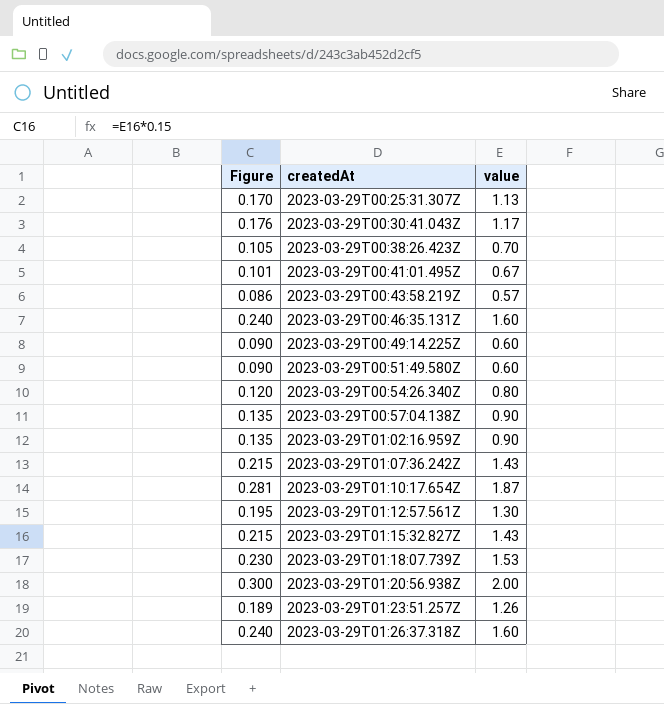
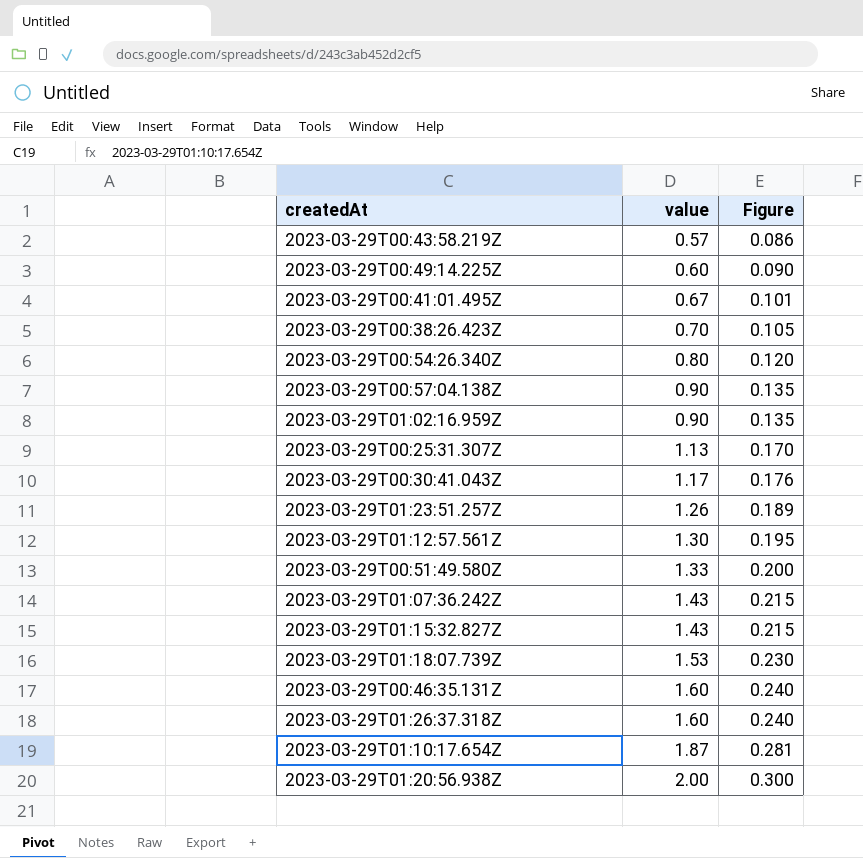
row order: createdAt ascending -> value ascending
column Figure | position: 1 -> 3
2023-03-29T00:51:49.580Z | value: 0.60 -> 1.33
2023-03-29T00:51:49.580Z | Figure: 0.090 -> 0.200

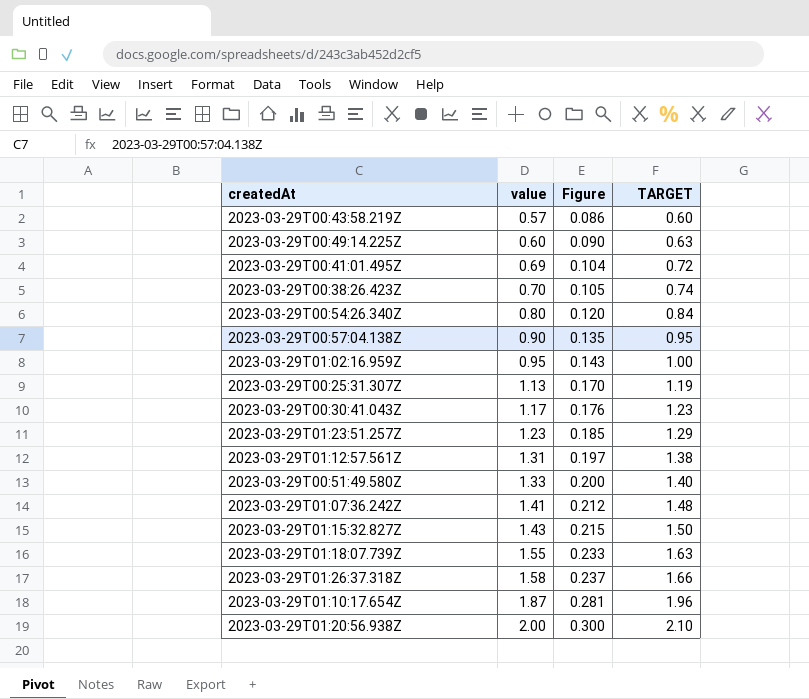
column TARGET | formula: none -> [value] * 1.05
row 2023-03-29T00:46:35.131Z: 1.60 | 0.240 -> none
2023-03-29T00:41:01.495Z | value: 0.67 -> 0.69
2023-03-29T00:41:01.495Z | Figure: 0.101 -> 0.104
2023-03-29T01:02:16.959Z | value: 0.90 -> 0.95
2023-03-29T01:02:16.959Z | Figure: 0.135 -> 0.143
2023-03-29T01:23:51.257Z | value: 1.26 -> 1.23
2023-03-29T01:23:51.257Z | Figure: 0.189 -> 0.185
2023-03-29T01:12:57.561Z | value: 1.30 -> 1.31
2023-03-29T01:12:57.561Z | Figure: 0.195 -> 0.197
2023-03-29T01:07:36.242Z | value: 1.43 -> 1.41
2023-03-29T01:07:36.242Z | Figure: 0.215 -> 0.212
2023-03-29T01:18:07.739Z | value: 1.53 -> 1.55
2023-03-29T01:18:07.739Z | Figure: 0.230 -> 0.233
2023-03-29T01:26:37.318Z | value: 1.60 -> 1.58
2023-03-29T01:26:37.318Z | Figure: 0.240 -> 0.237

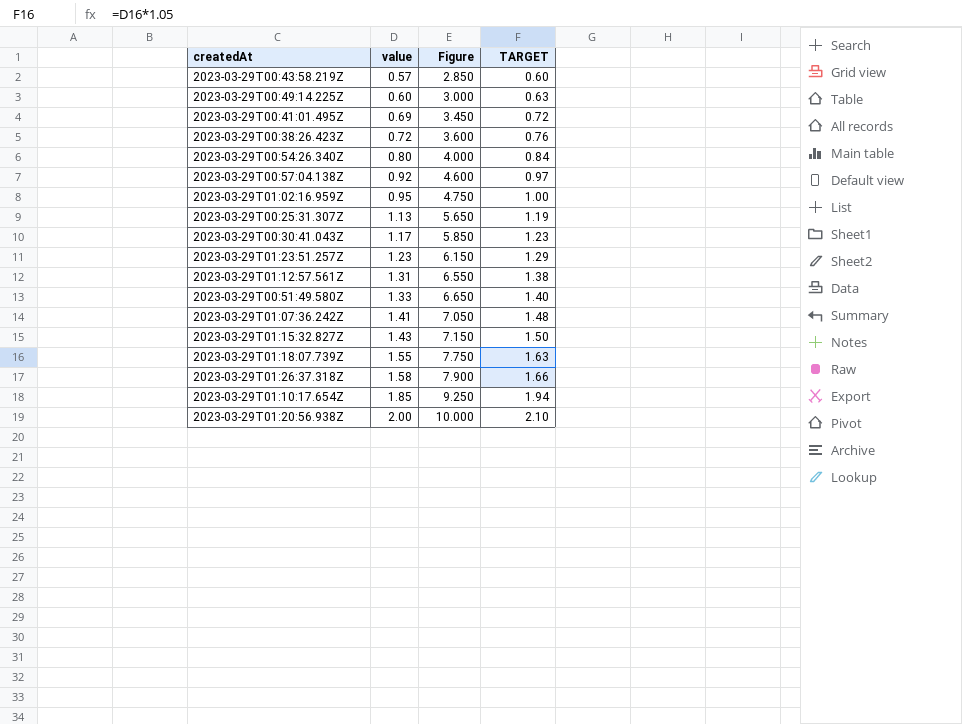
column Figure | formula: [value] * 0.15 -> [value] * 5
2023-03-29T00:38:26.423Z | value: 0.70 -> 0.72
2023-03-29T00:38:26.423Z | TARGET: 0.74 -> 0.76
2023-03-29T00:57:04.138Z | value: 0.90 -> 0.92
2023-03-29T00:57:04.138Z | TARGET: 0.95 -> 0.97
2023-03-29T01:10:17.654Z | value: 1.87 -> 1.85
2023-03-29T01:10:17.654Z | TARGET: 1.96 -> 1.94

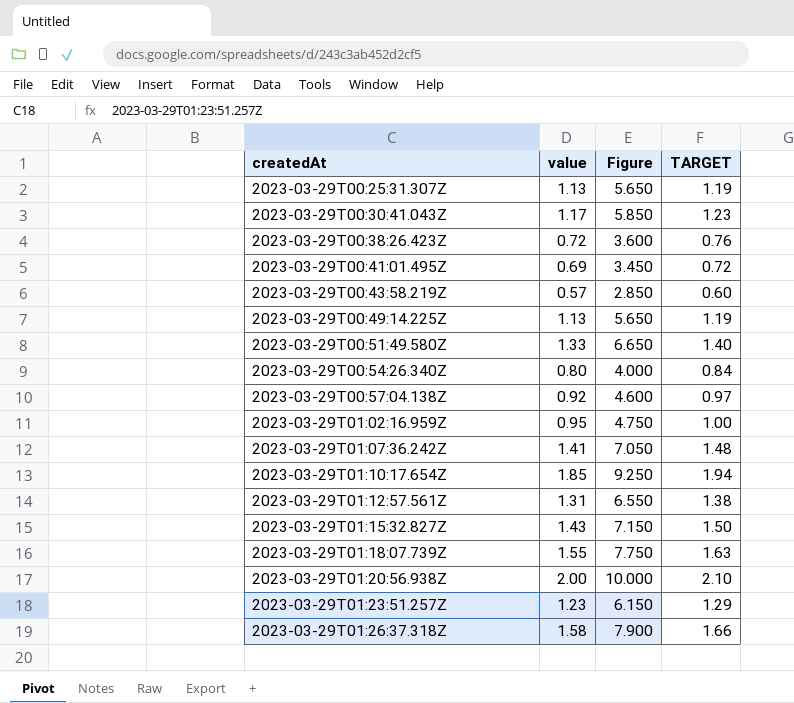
row order: value ascending -> createdAt ascending
2023-03-29T00:49:14.225Z | value: 0.60 -> 1.13
2023-03-29T00:49:14.225Z | Figure: 3.000 -> 5.650
2023-03-29T00:49:14.225Z | TARGET: 0.63 -> 1.19

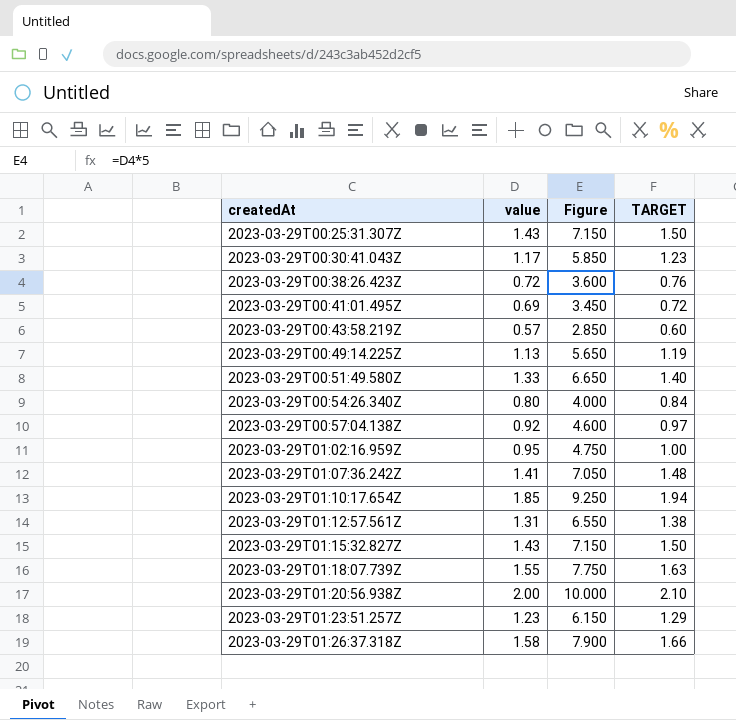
2023-03-29T00:25:31.307Z | value: 1.13 -> 1.43
2023-03-29T00:25:31.307Z | Figure: 5.650 -> 7.150
2023-03-29T00:25:31.307Z | TARGET: 1.19 -> 1.50

